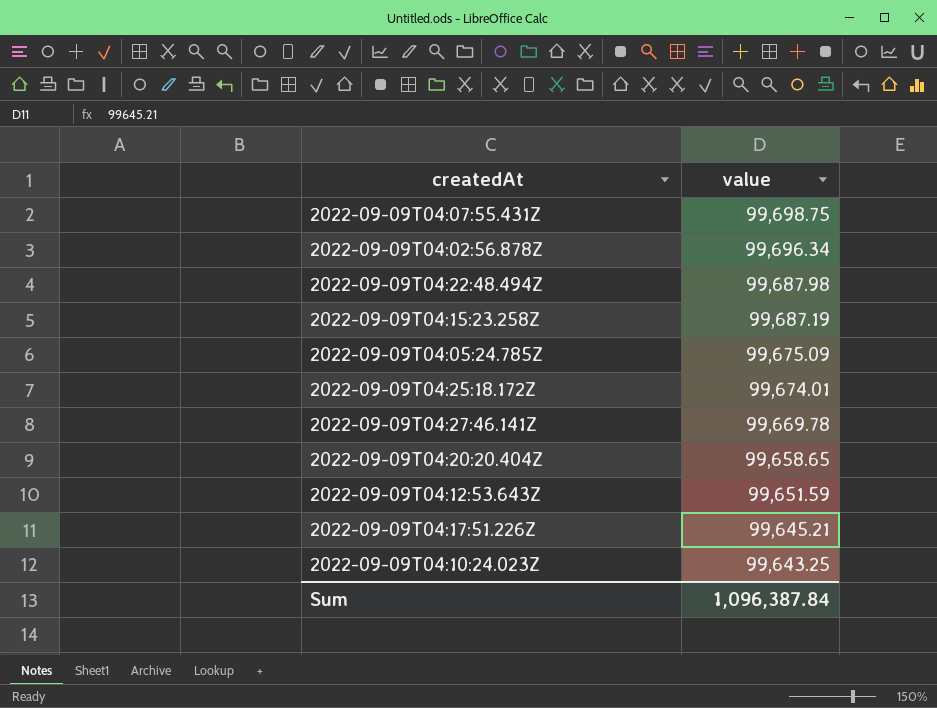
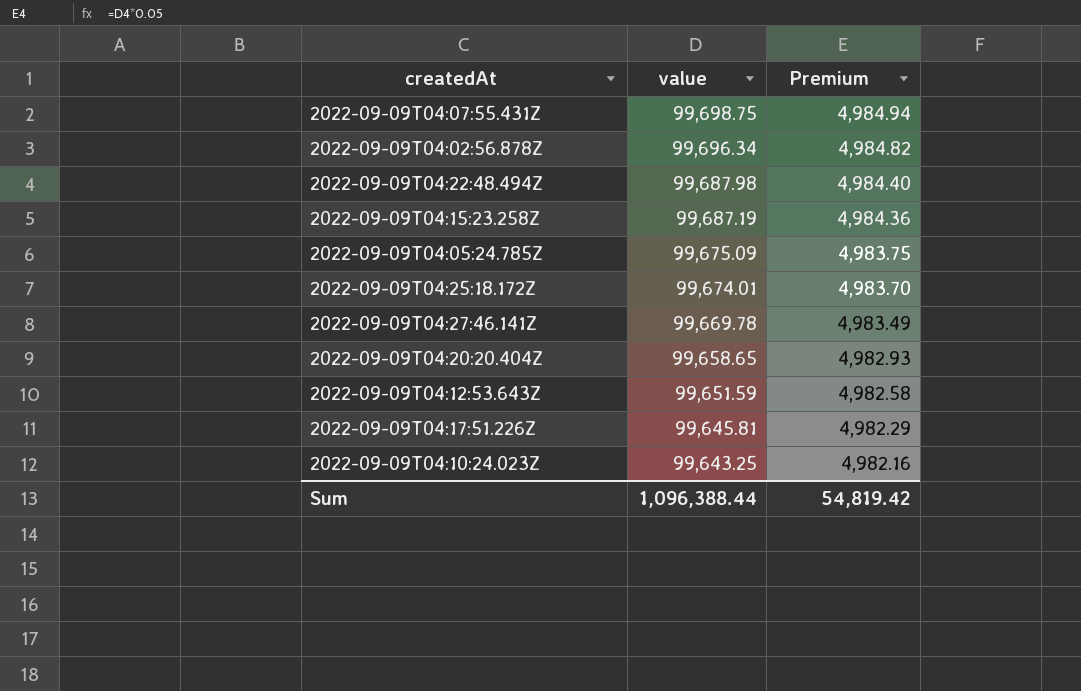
column Premium | formula: none -> [value] * 0.05
2022-09-09T04:17:51.226Z | value: 99,645.21 -> 99,645.81
Sum | value: 1,096,387.84 -> 1,096,388.44

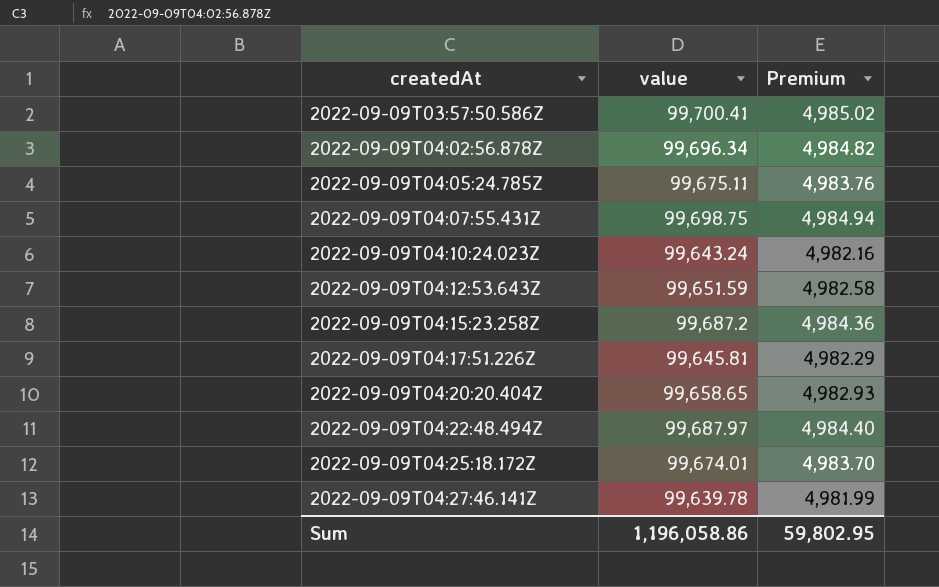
row order: value descending -> createdAt ascending
row 2022-09-09T03:57:50.586Z: none -> 99,700.41 | 4,985.02
2022-09-09T04:05:24.785Z | value: 99,675.09 -> 99,675.11
2022-09-09T04:05:24.785Z | Premium: 4,983.75 -> 4,983.76
2022-09-09T04:10:24.023Z | value: 99,643.25 -> 99,643.24
2022-09-09T04:15:23.258Z | value: 99,687.19 -> 99,687.2
2022-09-09T04:22:48.494Z | value: 99,687.98 -> 99,687.97
2022-09-09T04:27:46.141Z | value: 99,669.78 -> 99,639.78
2022-09-09T04:27:46.141Z | Premium: 4,983.49 -> 4,981.99
Sum | value: 1,096,388.44 -> 1,196,058.86
Sum | Premium: 54,819.42 -> 59,802.95

